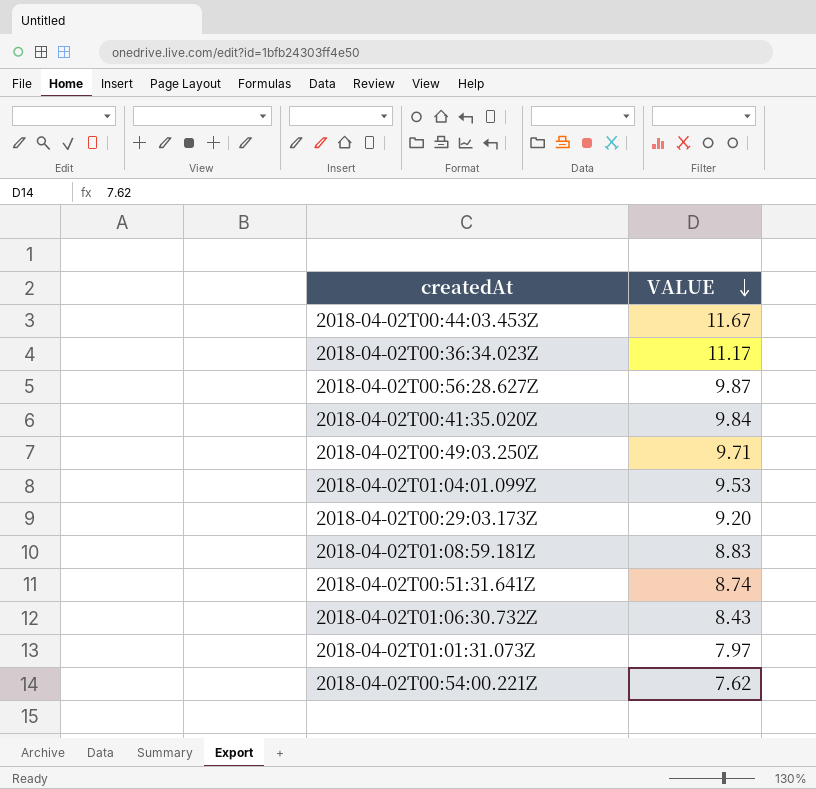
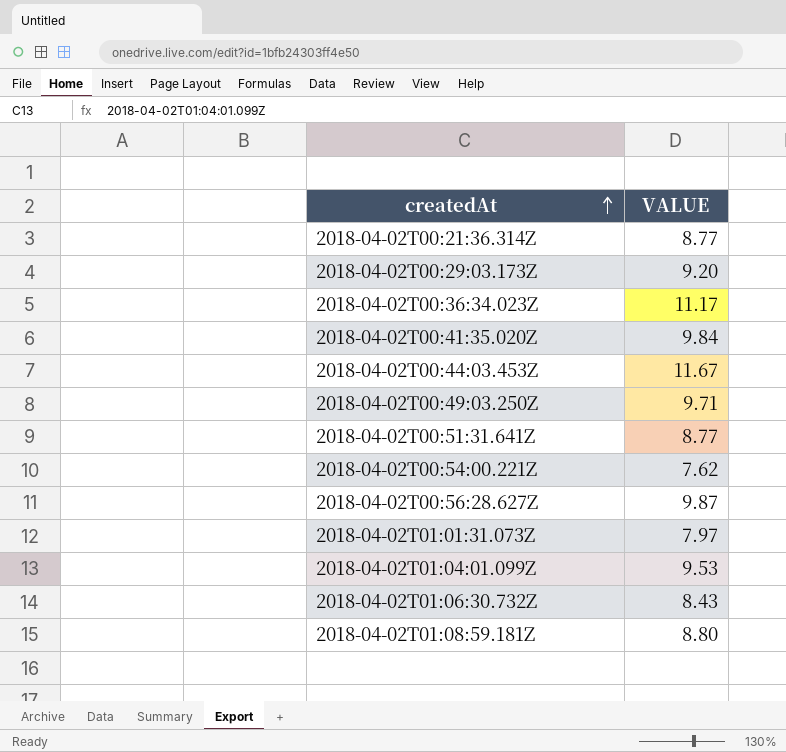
row order: VALUE descending -> createdAt ascending
row 2018-04-02T00:21:36.314Z: none -> 8.77
2018-04-02T00:51:31.641Z | VALUE: 8.74 -> 8.77
2018-04-02T01:08:59.181Z | VALUE: 8.83 -> 8.80

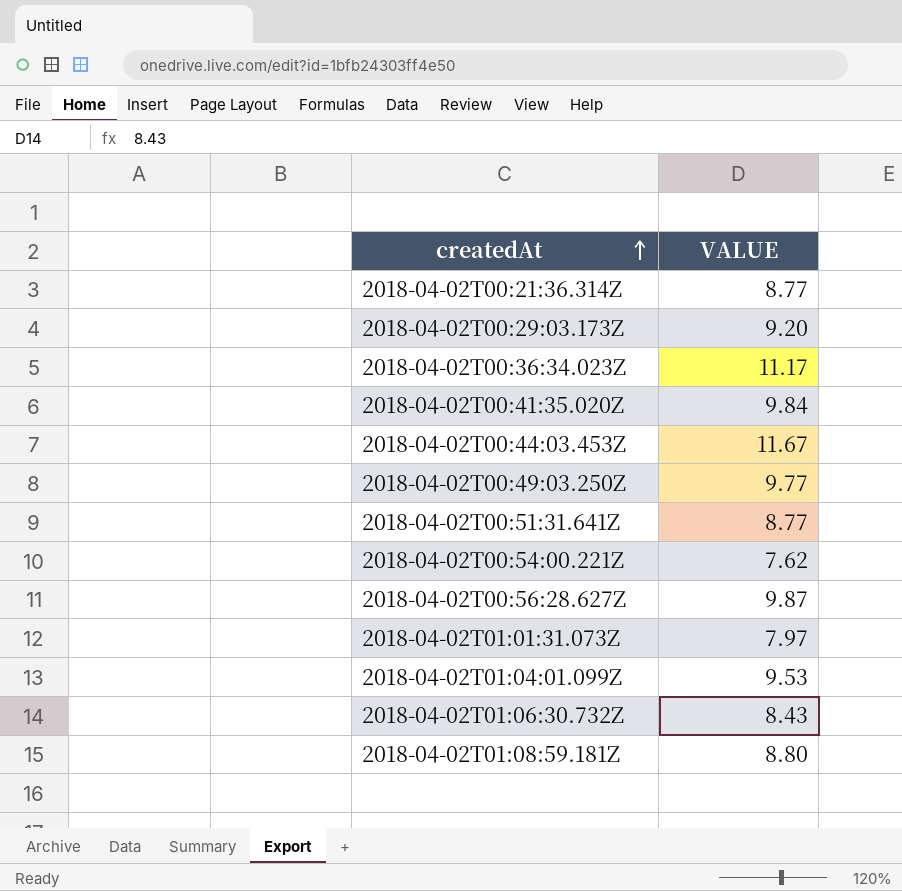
2018-04-02T00:49:03.250Z | VALUE: 9.71 -> 9.77

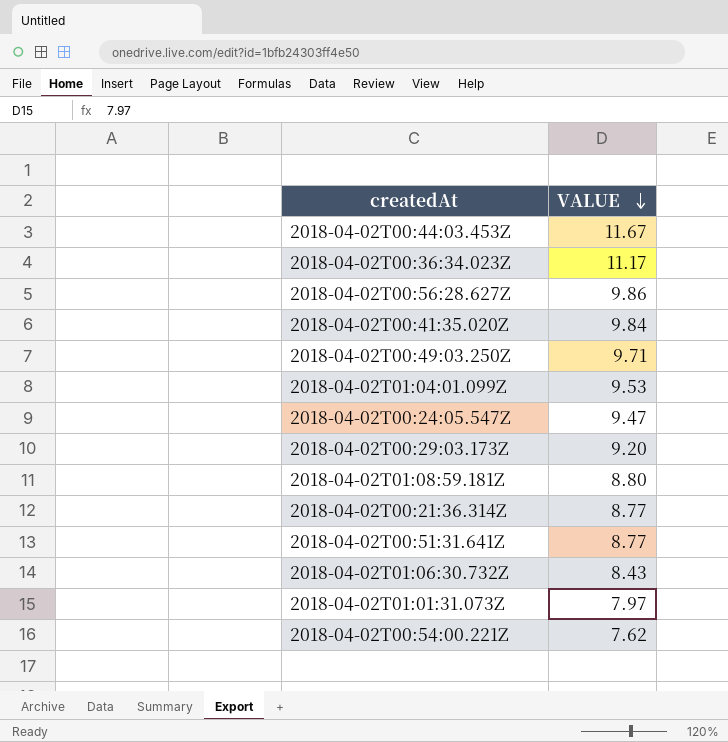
row order: createdAt ascending -> VALUE descending
2018-04-02T00:56:28.627Z | VALUE: 9.87 -> 9.86
2018-04-02T00:49:03.250Z | VALUE: 9.77 -> 9.71
row 2018-04-02T00:24:05.547Z: none -> 9.47

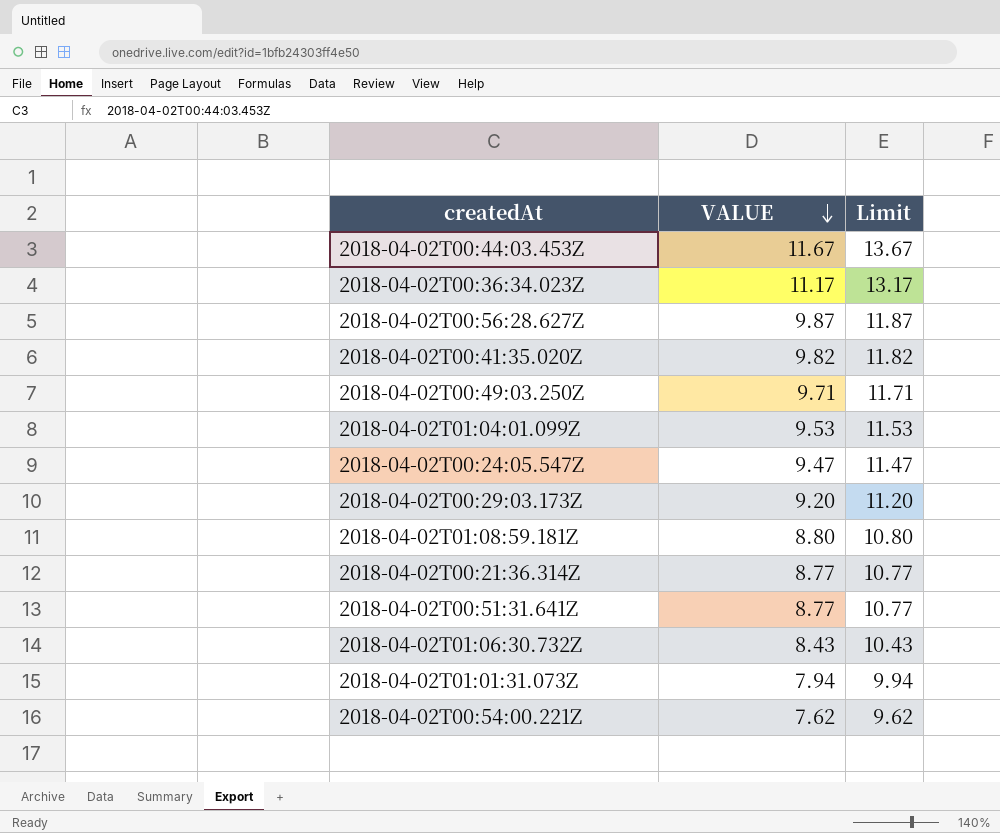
column Limit | formula: none -> [VALUE] + 2
2018-04-02T00:56:28.627Z | VALUE: 9.86 -> 9.87
2018-04-02T00:41:35.020Z | VALUE: 9.84 -> 9.82
2018-04-02T01:01:31.073Z | VALUE: 7.97 -> 7.94

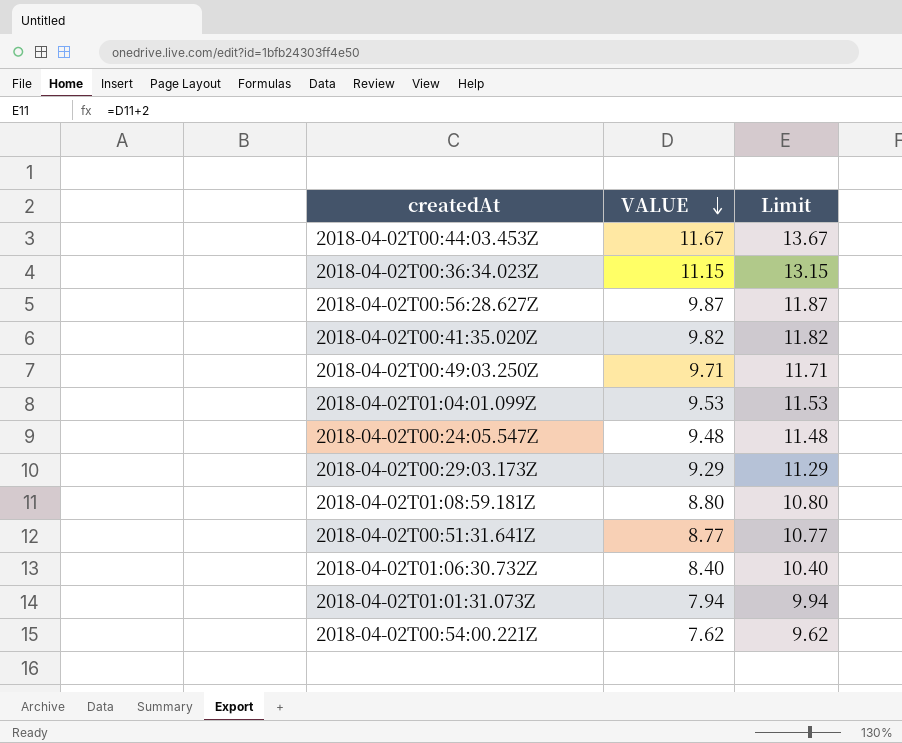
row 2018-04-02T00:21:36.314Z: 8.77 | 10.77 -> none
2018-04-02T00:36:34.023Z | VALUE: 11.17 -> 11.15
2018-04-02T00:36:34.023Z | Limit: 13.17 -> 13.15
2018-04-02T00:24:05.547Z | VALUE: 9.47 -> 9.48
2018-04-02T00:24:05.547Z | Limit: 11.47 -> 11.48
2018-04-02T00:29:03.173Z | VALUE: 9.20 -> 9.29
2018-04-02T00:29:03.173Z | Limit: 11.20 -> 11.29
2018-04-02T01:06:30.732Z | VALUE: 8.43 -> 8.40
2018-04-02T01:06:30.732Z | Limit: 10.43 -> 10.40

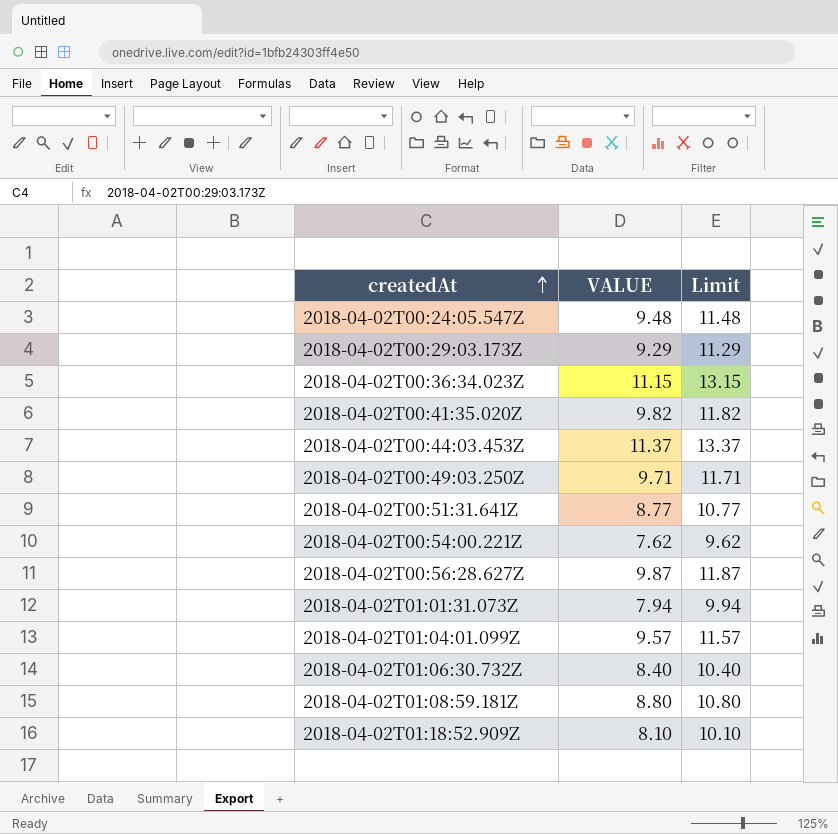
row order: VALUE descending -> createdAt ascending
2018-04-02T00:44:03.453Z | VALUE: 11.67 -> 11.37
2018-04-02T00:44:03.453Z | Limit: 13.67 -> 13.37
2018-04-02T01:04:01.099Z | VALUE: 9.53 -> 9.57
2018-04-02T01:04:01.099Z | Limit: 11.53 -> 11.57
row 2018-04-02T01:18:52.909Z: none -> 8.10 | 10.10

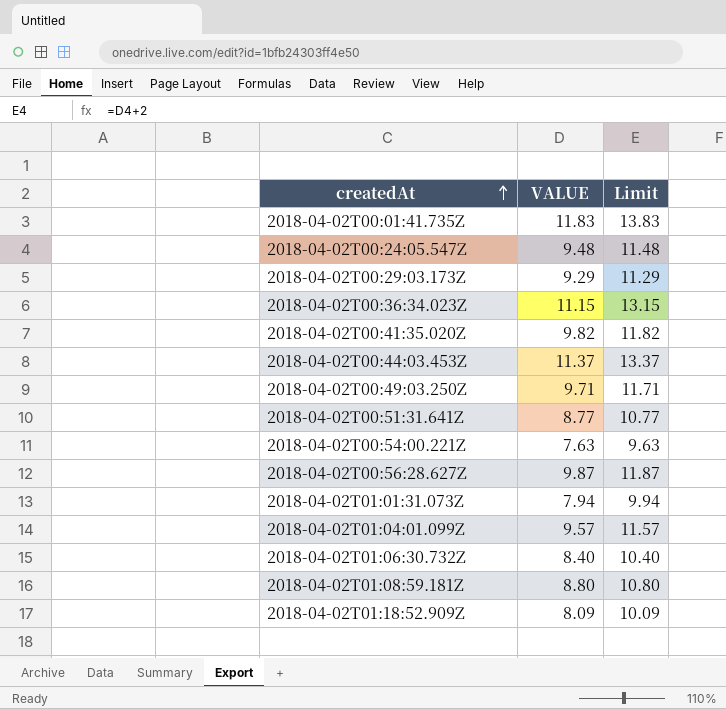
row 2018-04-02T00:01:41.735Z: none -> 11.83 | 13.83
2018-04-02T00:54:00.221Z | VALUE: 7.62 -> 7.63
2018-04-02T00:54:00.221Z | Limit: 9.62 -> 9.63
2018-04-02T01:18:52.909Z | VALUE: 8.10 -> 8.09
2018-04-02T01:18:52.909Z | Limit: 10.10 -> 10.09

